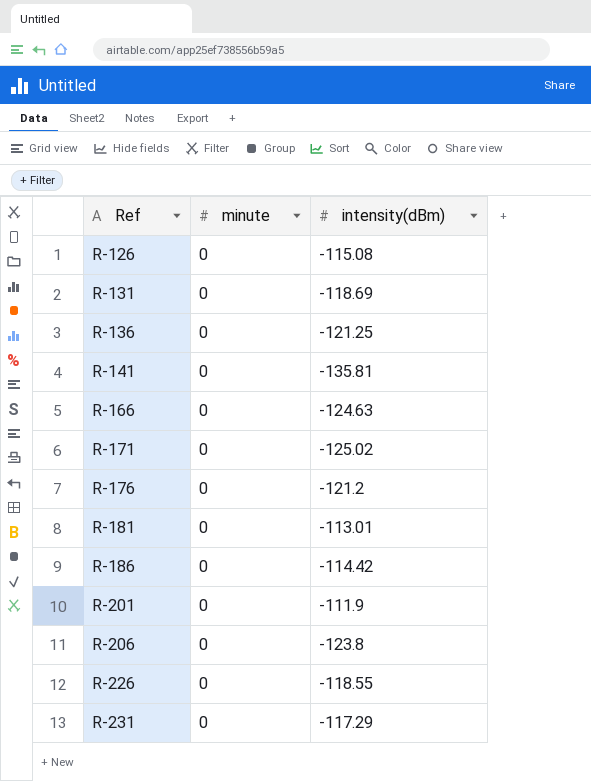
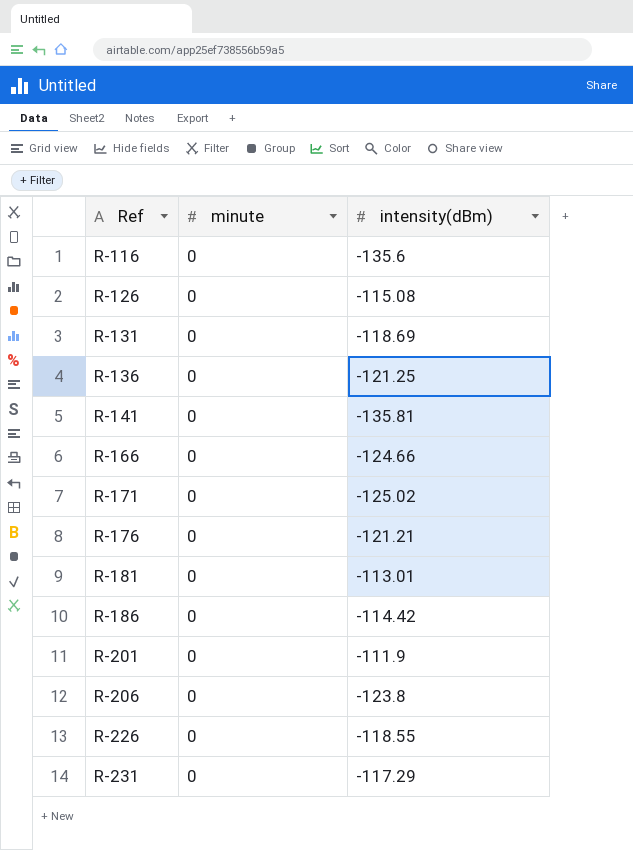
row R-116: none -> 0 | -135.6
R-166 | intensity(dBm): -124.63 -> -124.66
R-176 | intensity(dBm): -121.2 -> -121.21

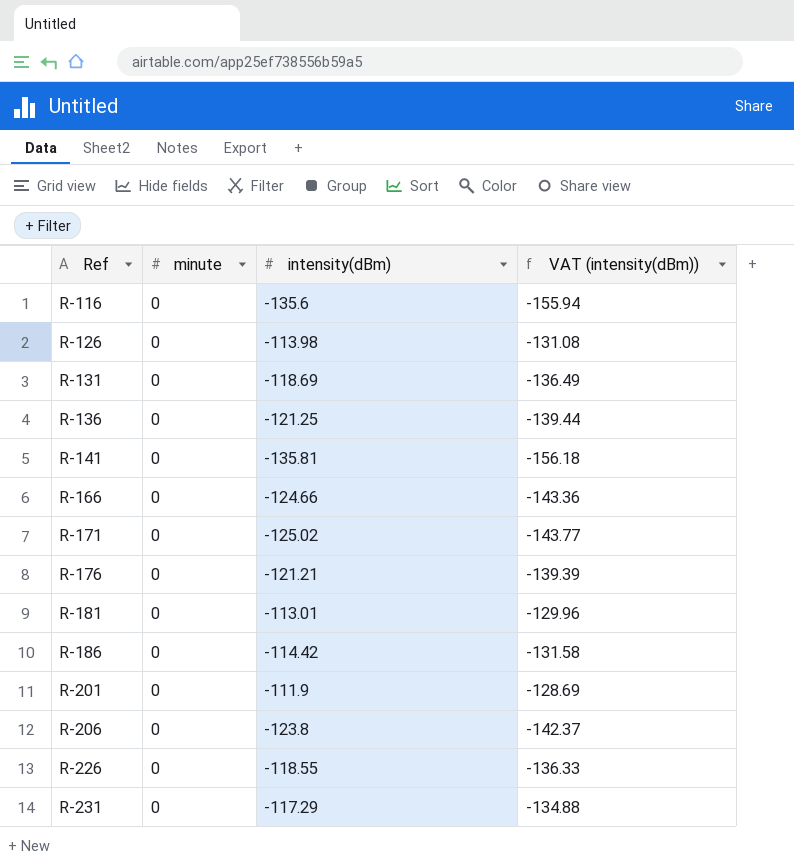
column VAT (intensity(dBm)) | formula: none -> [intensity(dBm)] * 1.15
R-126 | intensity(dBm): -115.08 -> -113.98

